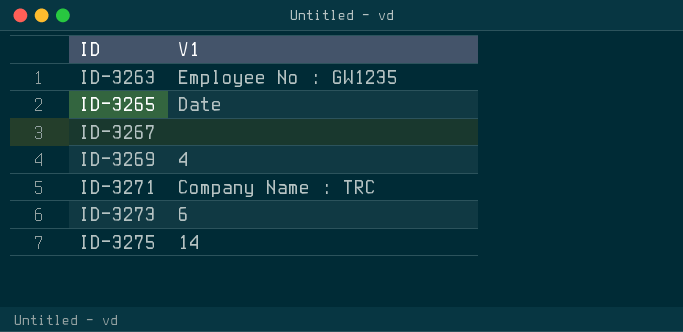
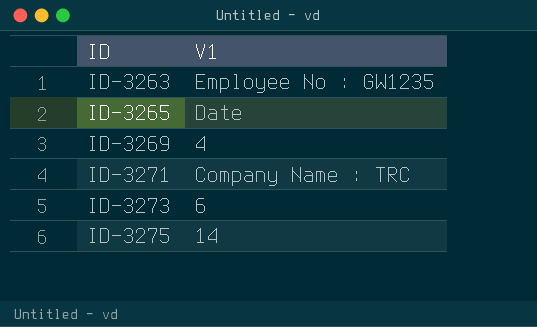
row ID-3267: none -> none

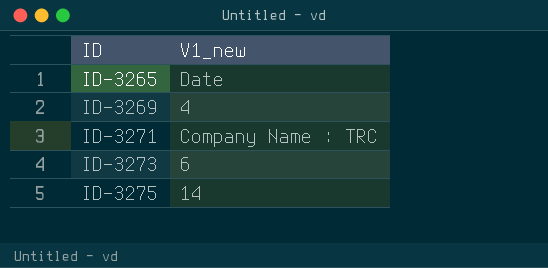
column name: V1 -> V1_new
row ID-3263: Employee No : GW1235 -> none

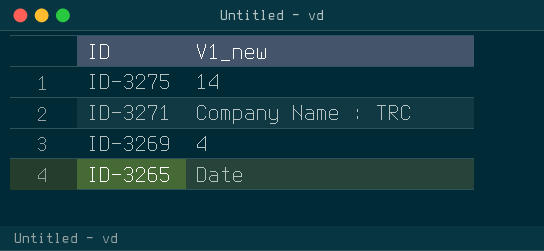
row order: ID ascending -> ID descending
row ID-3273: 6 -> none

